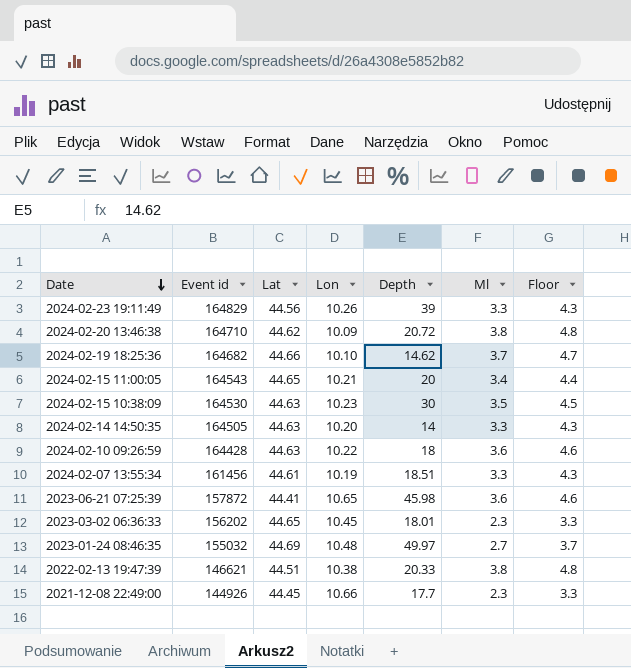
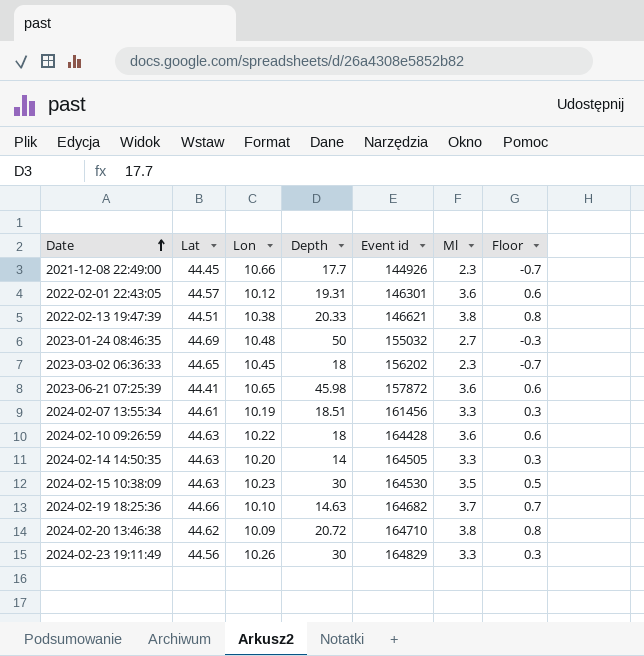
row order: Date descending -> Date ascending
column Event id | position: 2 -> 5
column Floor | formula: [Ml] + 1 -> [Ml] - 3
row 2024-02-15 11:00:05: 164543 | 44.65 | 10.21 | 20 | 3.4 | 4.4 -> none
row 2022-02-01 22:43:05: none -> 44.57 | 10.12 | 19.31 | 146301 | 3.6 | 0.6
2023-01-24 08:46:35 | Depth: 49.97 -> 50
2023-03-02 06:36:33 | Depth: 18.01 -> 18
2024-02-19 18:25:36 | Depth: 14.62 -> 14.63
2024-02-23 19:11:49 | Depth: 39 -> 30

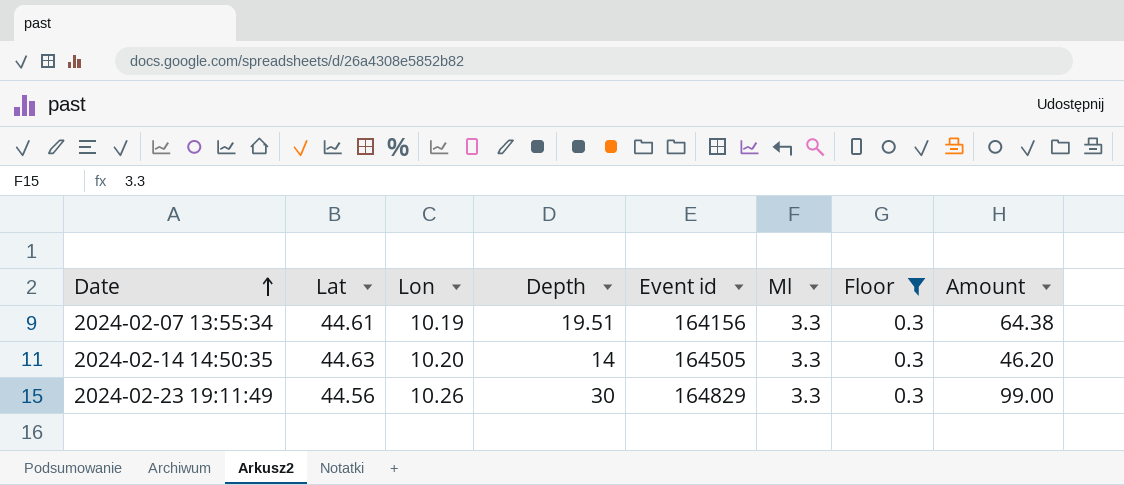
filter: none -> Floor = 0.3
column Amount | formula: none -> [Depth] * [Ml]
2024-02-07 13:55:34 | Depth: 18.51 -> 19.51
2024-02-07 13:55:34 | Event id: 161456 -> 164156

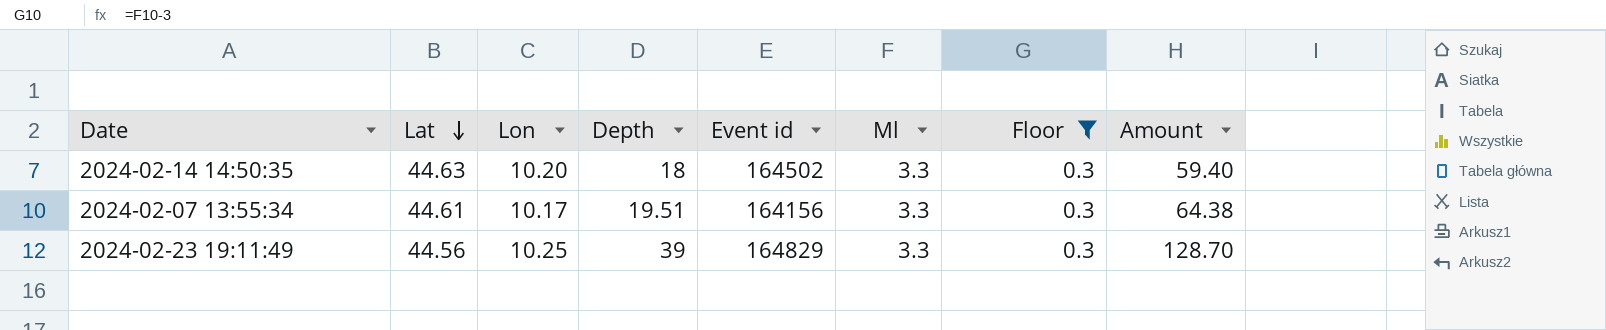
row order: Date ascending -> Lat descending
2024-02-14 14:50:35 | Depth: 14 -> 18
2024-02-14 14:50:35 | Event id: 164505 -> 164502
2024-02-14 14:50:35 | Amount: 46.20 -> 59.40
2024-02-07 13:55:34 | Lon: 10.19 -> 10.17
2024-02-23 19:11:49 | Lon: 10.26 -> 10.25
2024-02-23 19:11:49 | Depth: 30 -> 39
2024-02-23 19:11:49 | Amount: 99.00 -> 128.70

